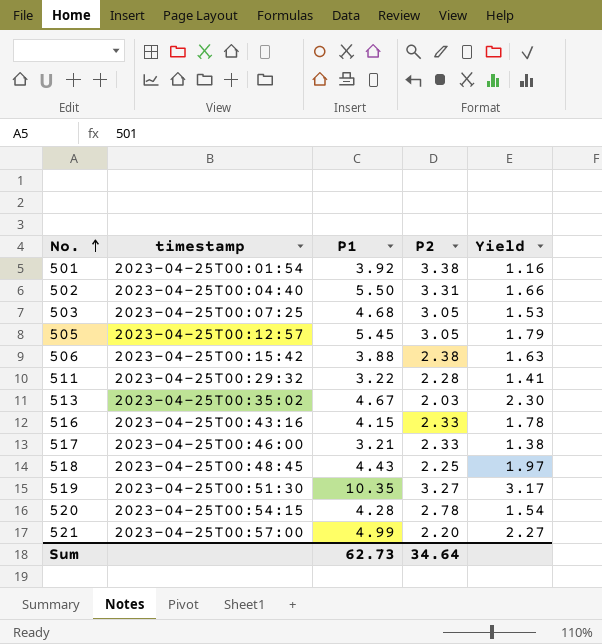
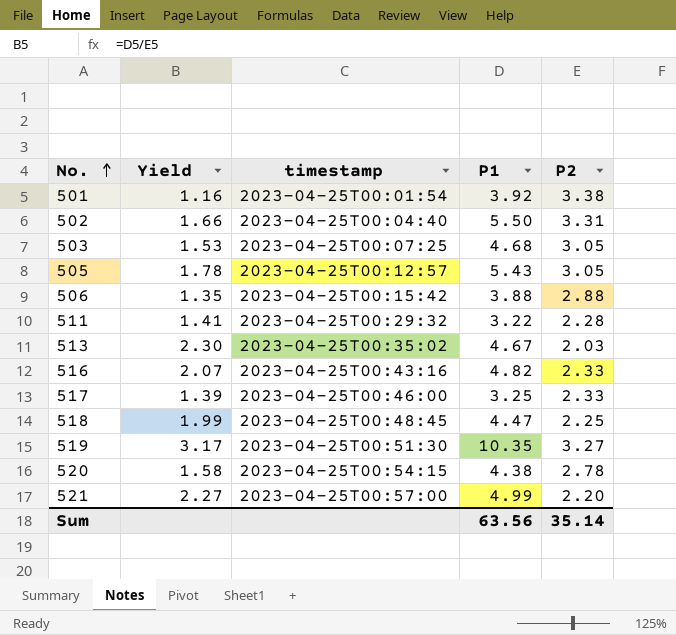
column Yield | position: 5 -> 2
505 | Yield: 1.79 -> 1.78
505 | P1: 5.45 -> 5.43
506 | Yield: 1.63 -> 1.35
506 | P2: 2.38 -> 2.88
516 | Yield: 1.78 -> 2.07
516 | P1: 4.15 -> 4.82
517 | Yield: 1.38 -> 1.39
517 | P1: 3.21 -> 3.25
518 | Yield: 1.97 -> 1.99
518 | P1: 4.43 -> 4.47
520 | Yield: 1.54 -> 1.58
520 | P1: 4.28 -> 4.38
Sum | P1: 62.73 -> 63.56
Sum | P2: 34.64 -> 35.14

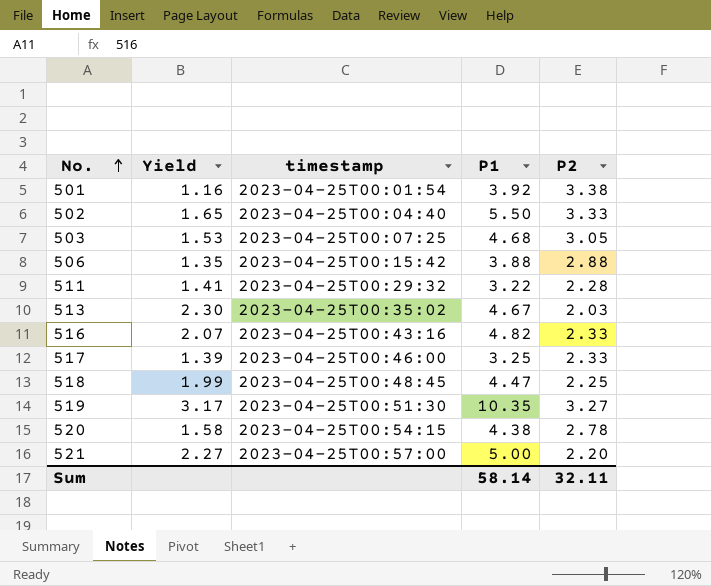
row 505: 1.78 | 2023-04-25T00:12:57 | 5.43 | 3.05 -> none
502 | Yield: 1.66 -> 1.65
502 | P2: 3.31 -> 3.33
521 | P1: 4.99 -> 5.00
Sum | P1: 63.56 -> 58.14
Sum | P2: 35.14 -> 32.11

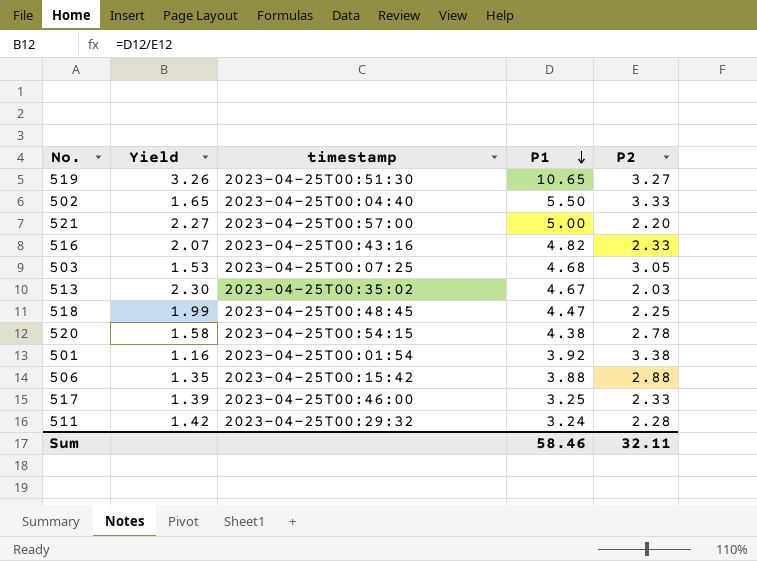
row order: No. ascending -> P1 descending
519 | Yield: 3.17 -> 3.26
519 | P1: 10.35 -> 10.65
511 | Yield: 1.41 -> 1.42
511 | P1: 3.22 -> 3.24
Sum | P1: 58.14 -> 58.46

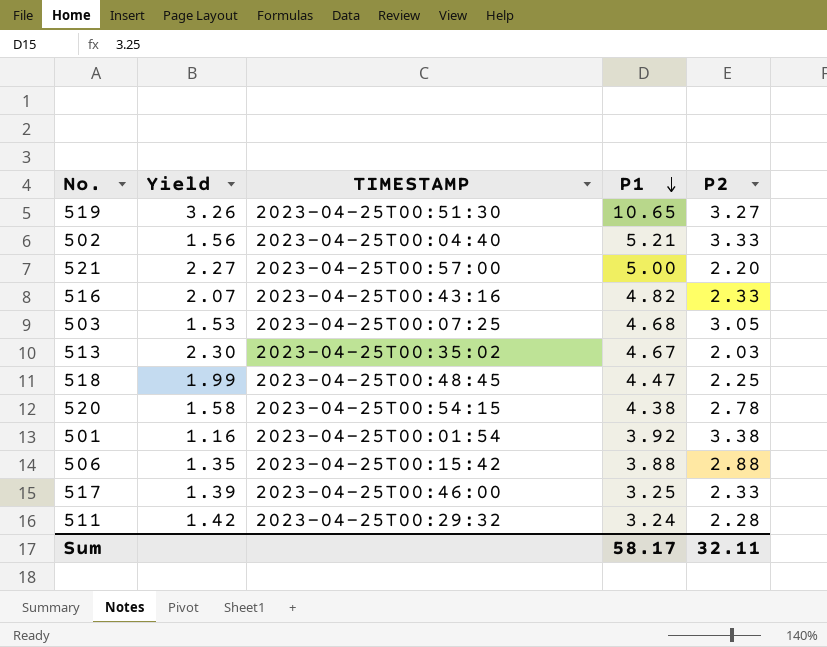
column name: timestamp -> TIMESTAMP
502 | Yield: 1.65 -> 1.56
502 | P1: 5.50 -> 5.21
Sum | P1: 58.46 -> 58.17

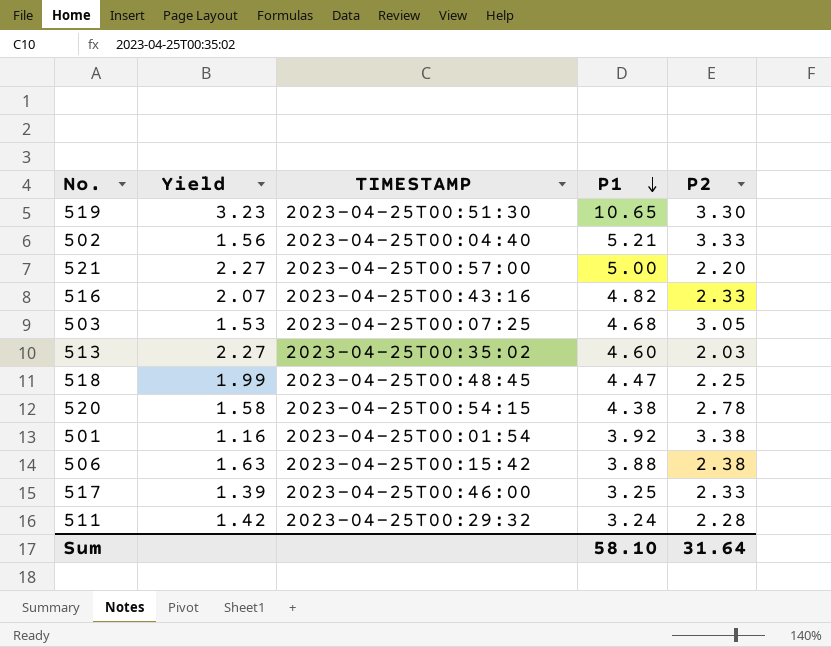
519 | Yield: 3.26 -> 3.23
519 | P2: 3.27 -> 3.30
513 | Yield: 2.30 -> 2.27
513 | P1: 4.67 -> 4.60
506 | Yield: 1.35 -> 1.63
506 | P2: 2.88 -> 2.38
Sum | P1: 58.17 -> 58.10
Sum | P2: 32.11 -> 31.64

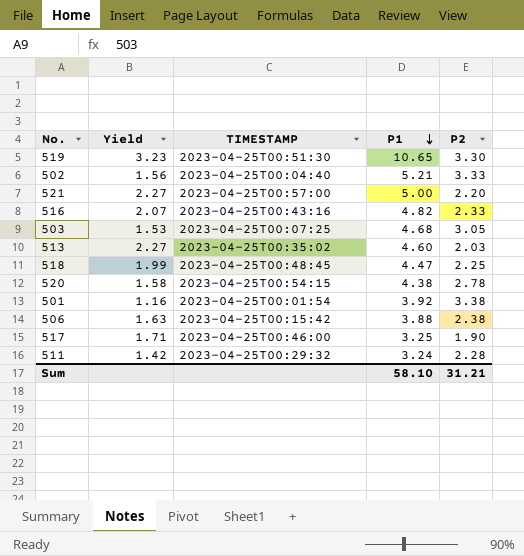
517 | Yield: 1.39 -> 1.71
517 | P2: 2.33 -> 1.90
Sum | P2: 31.64 -> 31.21

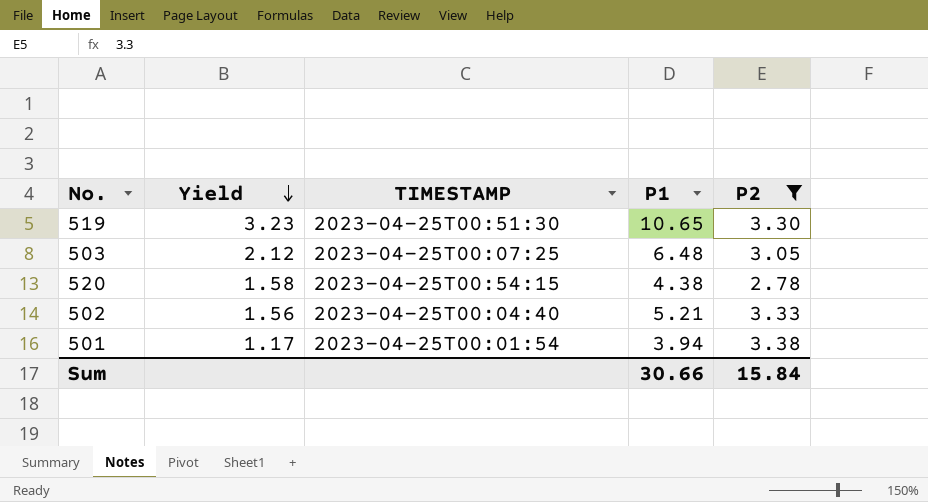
filter: none -> P2 >= 2.78
row order: P1 descending -> Yield descending
503 | Yield: 1.53 -> 2.12
503 | P1: 4.68 -> 6.48
501 | Yield: 1.16 -> 1.17
501 | P1: 3.92 -> 3.94
Sum | P1: 58.10 -> 30.66
Sum | P2: 31.21 -> 15.84

